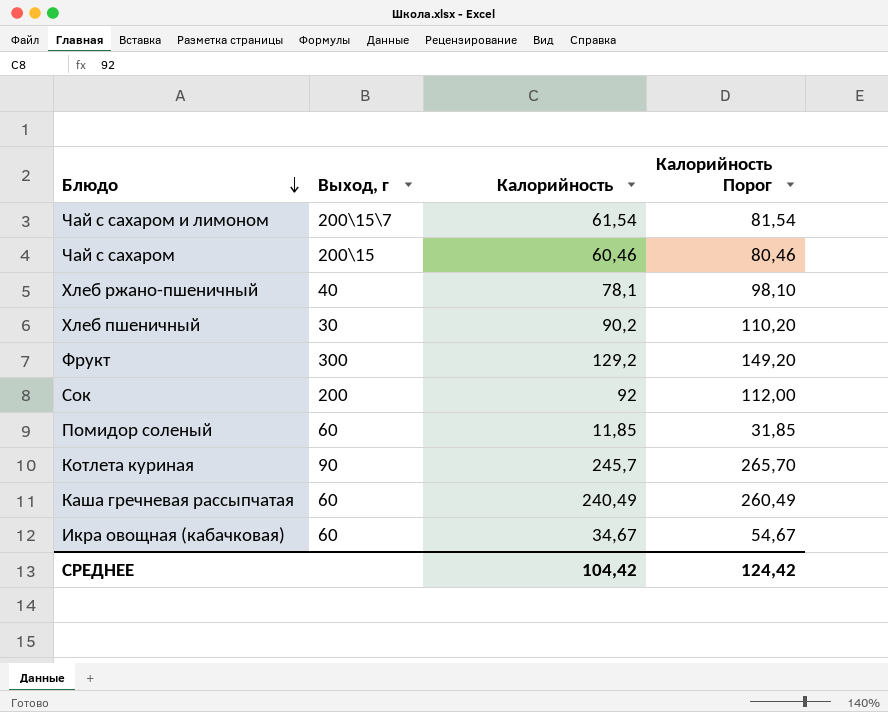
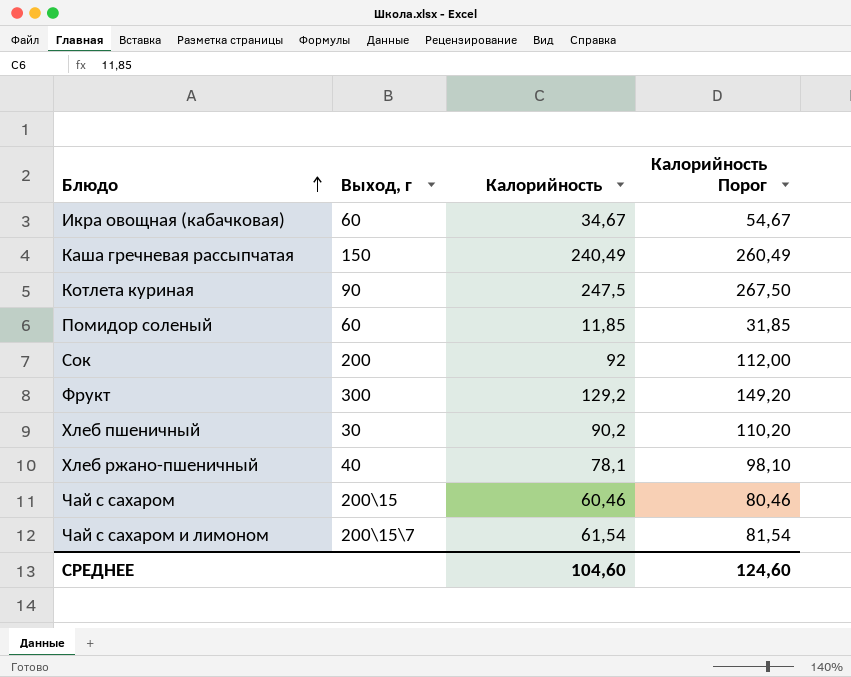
row order: Блюдо descending -> Блюдо ascending
Каша гречневая рассыпчатая | Выход, г: 60 -> 150
Котлета куриная | Калорийность: 245,7 -> 247,5
Котлета куриная | Калорийность Порог: 265,70 -> 267,50
СРЕДНЕЕ | Калорийность: 104,42 -> 104,60
СРЕДНЕЕ | Калорийность Порог: 124,42 -> 124,60

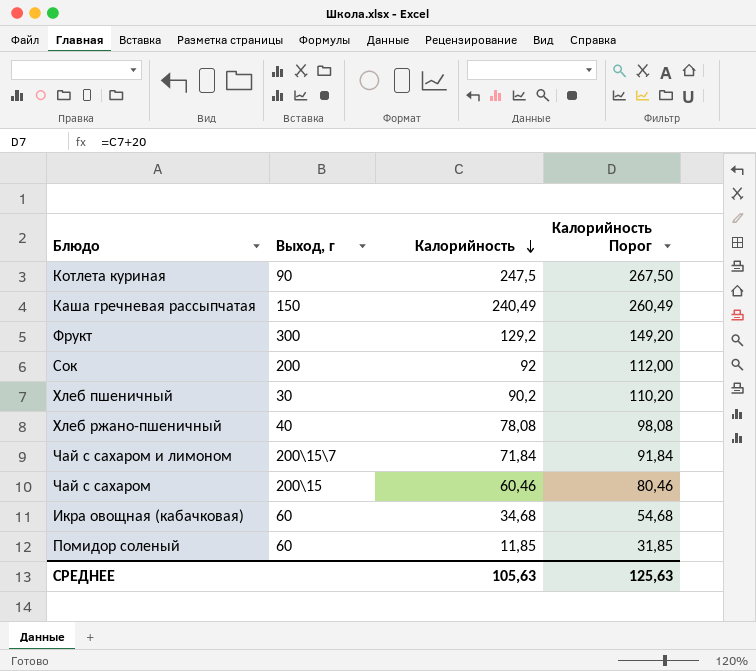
row order: Блюдо ascending -> Калорийность descending
Хлеб ржано-пшеничный | Калорийность: 78,1 -> 78,08
Хлеб ржано-пшеничный | Калорийность Порог: 98,10 -> 98,08
Чай с сахаром и лимоном | Калорийность: 61,54 -> 71,84
Чай с сахаром и лимоном | Калорийность Порог: 81,54 -> 91,84
Икра овощная (кабачковая) | Калорийность: 34,67 -> 34,68
Икра овощная (кабачковая) | Калорийность Порог: 54,67 -> 54,68
СРЕДНЕЕ | Калорийность: 104,60 -> 105,63
СРЕДНЕЕ | Калорийность Порог: 124,60 -> 125,63

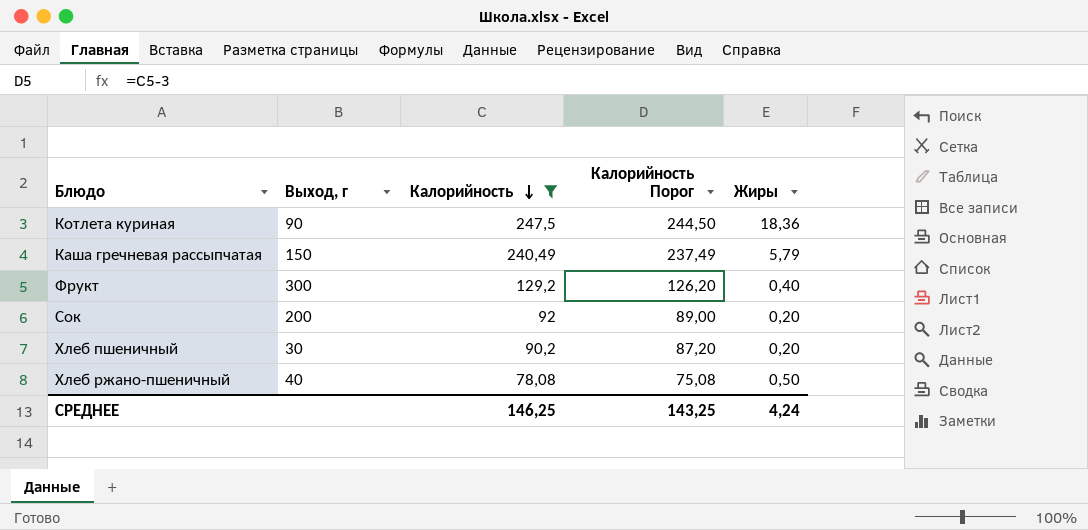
filter: none -> Калорийность >= 78,08
column Калорийность Порог | formula: [Калорийность] + 20 -> [Калорийность] - 3
column Жиры | position: none -> 5
СРЕДНЕЕ | Калорийность: 105,63 -> 146,25
СРЕДНЕЕ | Калорийность Порог: 125,63 -> 143,25

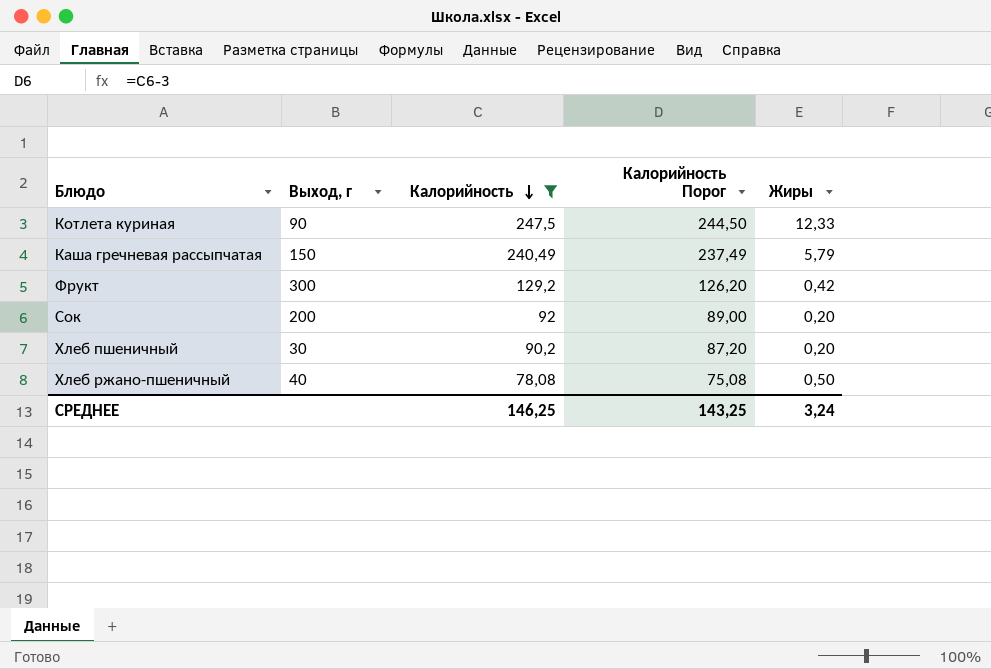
Котлета куриная | Жиры: 18,36 -> 12,33
Фрукт | Жиры: 0,40 -> 0,42
СРЕДНЕЕ | Жиры: 4,24 -> 3,24

